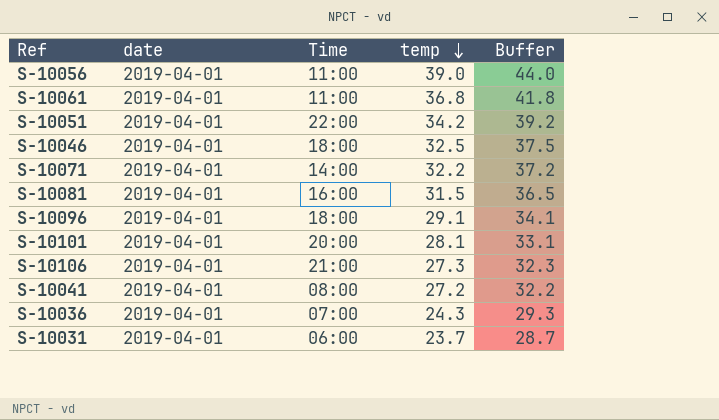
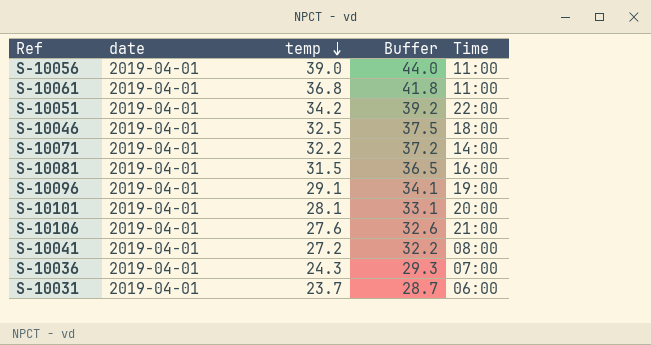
column Time | position: 3 -> 5
S-10096 | Time: 18:00 -> 19:00
S-10106 | temp: 27.3 -> 27.6
S-10106 | Buffer: 32.3 -> 32.6

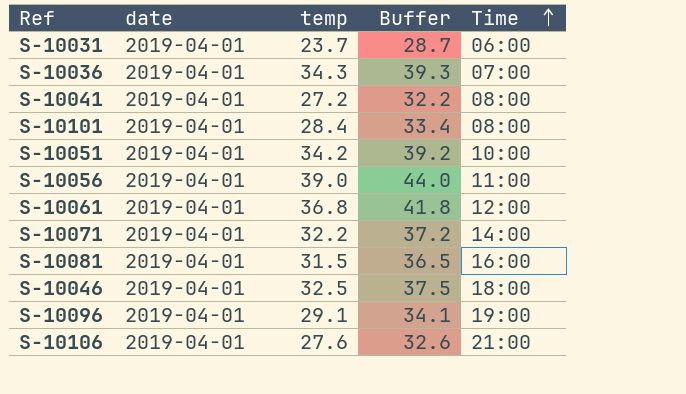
row order: temp descending -> Time ascending
S-10036 | temp: 24.3 -> 34.3
S-10036 | Buffer: 29.3 -> 39.3
S-10101 | temp: 28.1 -> 28.4
S-10101 | Buffer: 33.1 -> 33.4
S-10101 | Time: 20:00 -> 08:00
S-10051 | Time: 22:00 -> 10:00
S-10061 | Time: 11:00 -> 12:00

